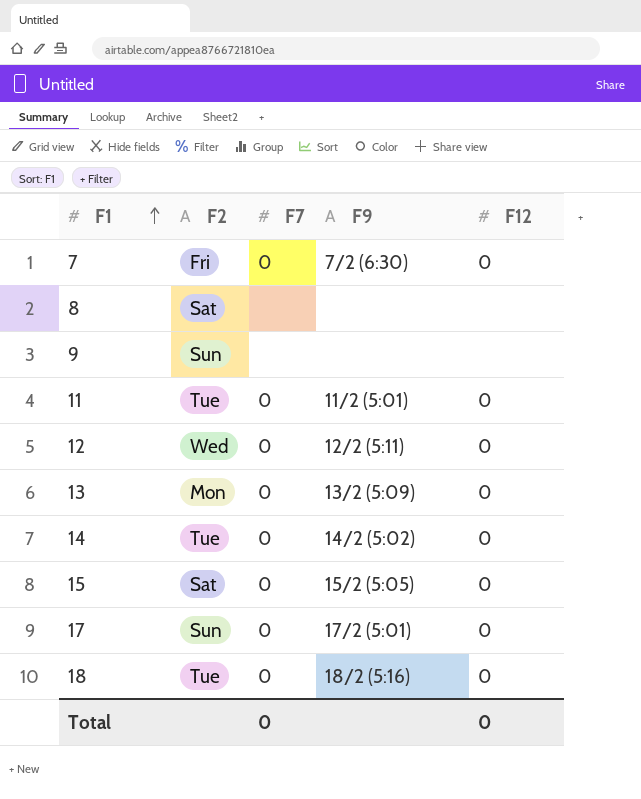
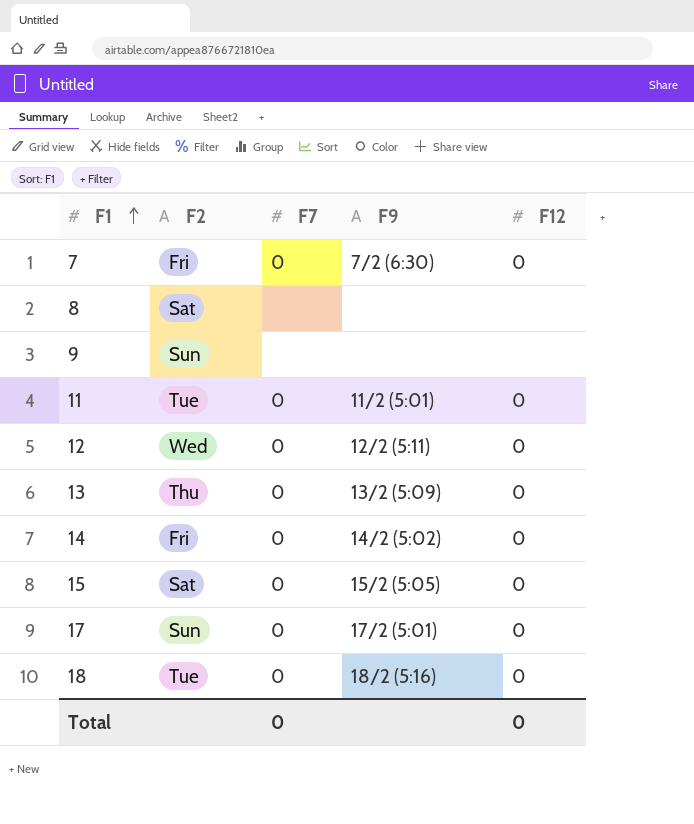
13 | F2: Mon -> Thu
14 | F2: Tue -> Fri

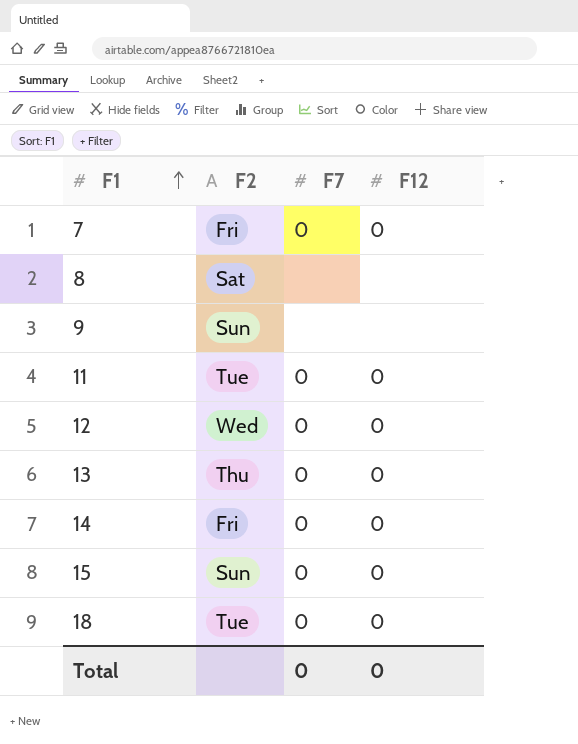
column F9 | position: 4 -> none
row 17: Sun | 0 | 17/2 (5:01) | 0 -> none
15 | F2: Sat -> Sun

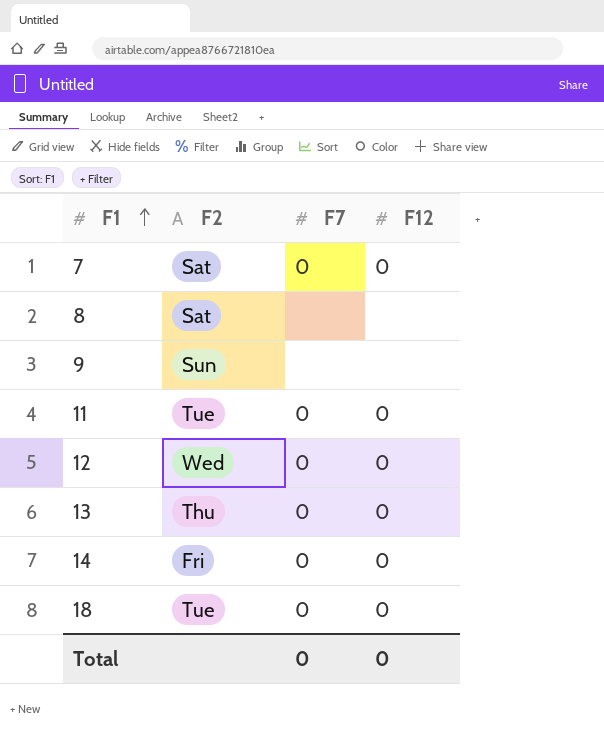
row 15: Sun | 0 | 0 -> none
7 | F2: Fri -> Sat

